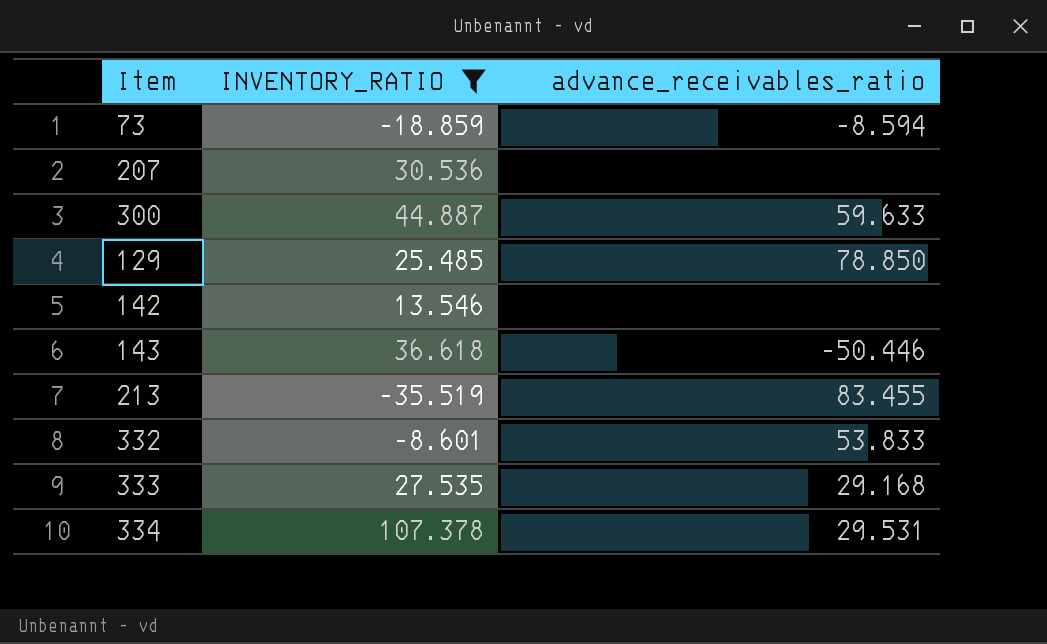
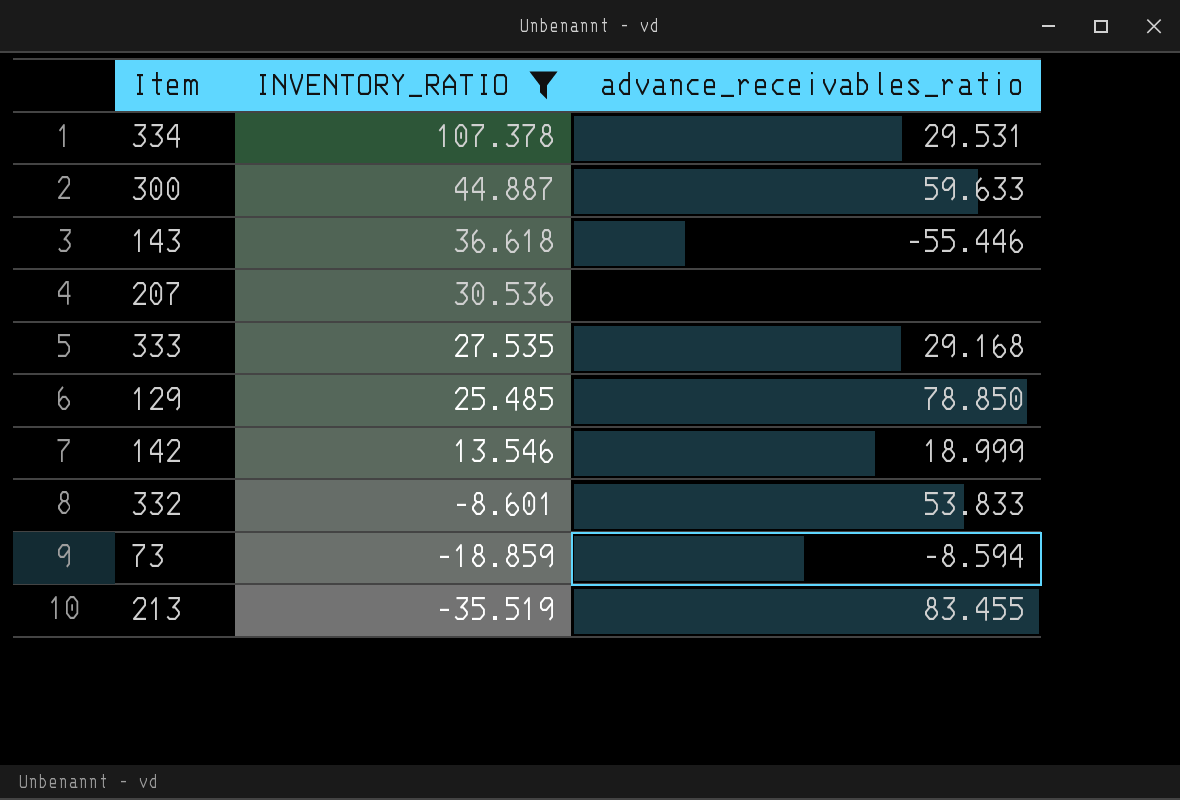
row order: none -> INVENTORY_RATIO descending
143 | advance_receivables_ratio: -50.446 -> -55.446
142 | advance_receivables_ratio: none -> 18.999

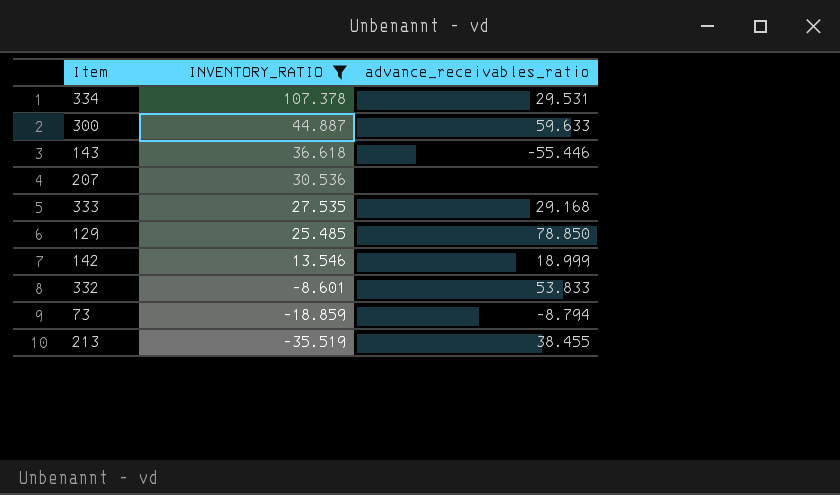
73 | advance_receivables_ratio: -8.594 -> -8.794
213 | advance_receivables_ratio: 83.455 -> 38.455

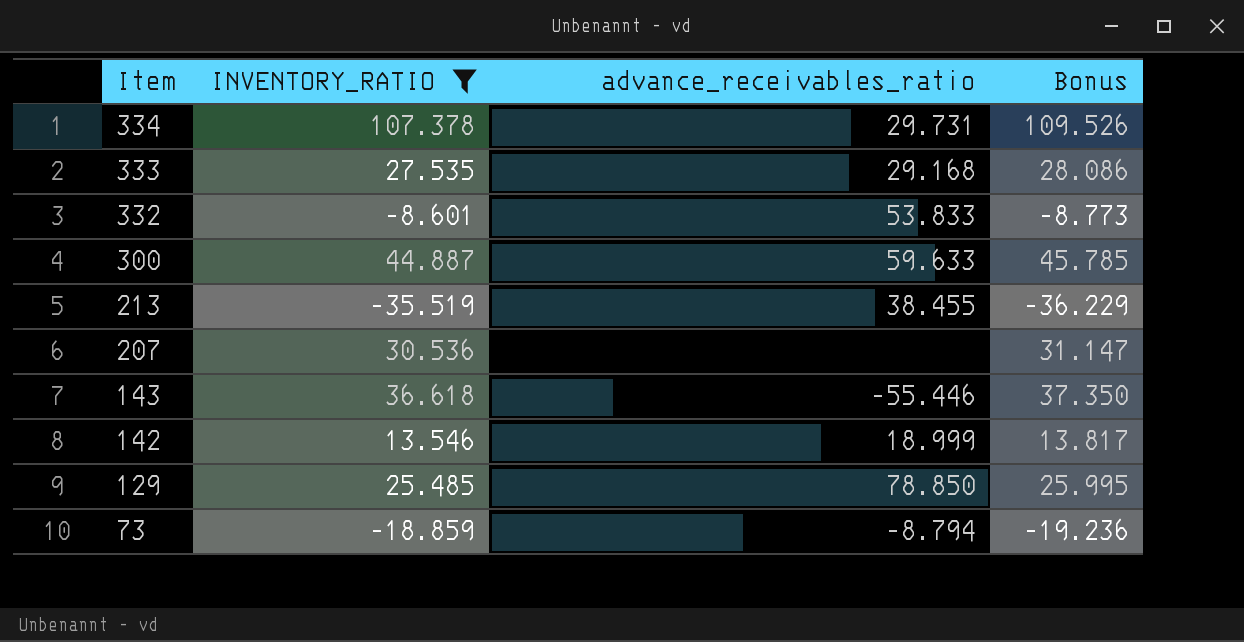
row order: INVENTORY_RATIO descending -> Item descending
column Bonus | formula: none -> [INVENTORY_RATIO] * 1.02
334 | advance_receivables_ratio: 29.531 -> 29.731

